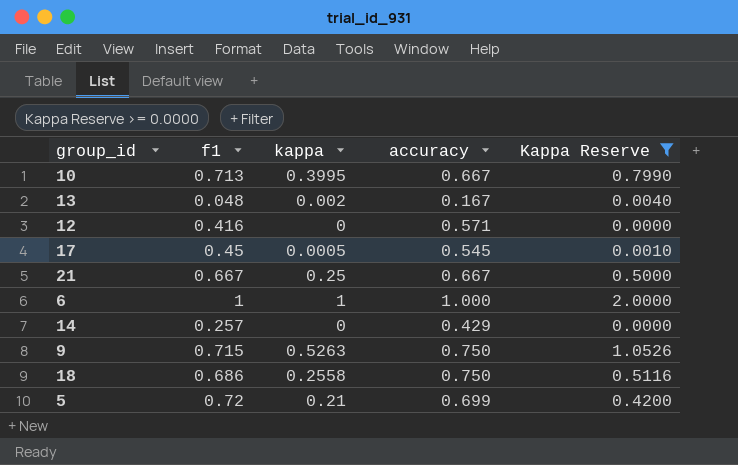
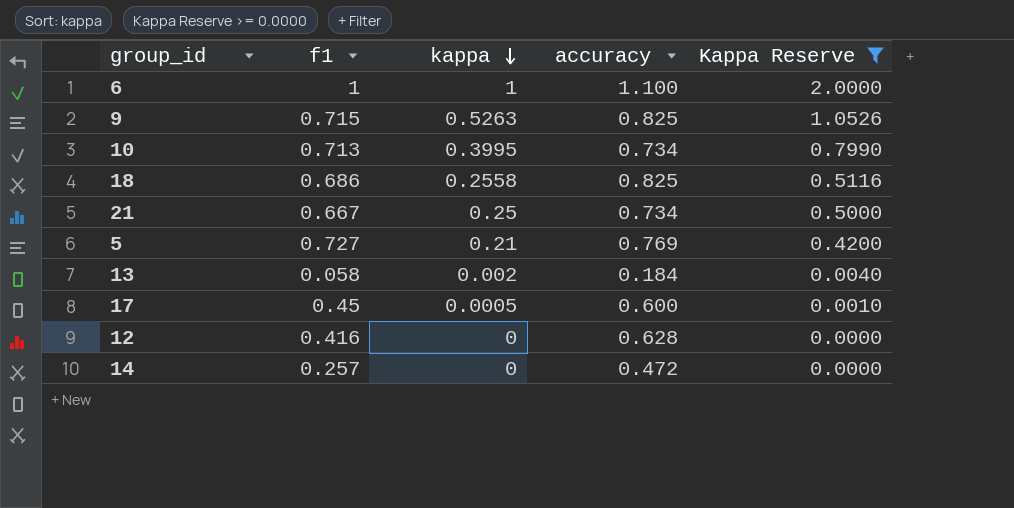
row order: none -> kappa descending
6 | accuracy: 1.000 -> 1.100
9 | accuracy: 0.750 -> 0.825
10 | accuracy: 0.667 -> 0.734
18 | accuracy: 0.750 -> 0.825
21 | accuracy: 0.667 -> 0.734
5 | f1: 0.72 -> 0.727
5 | accuracy: 0.699 -> 0.769
13 | f1: 0.048 -> 0.058
13 | accuracy: 0.167 -> 0.184
17 | accuracy: 0.545 -> 0.600
12 | accuracy: 0.571 -> 0.628
14 | accuracy: 0.429 -> 0.472

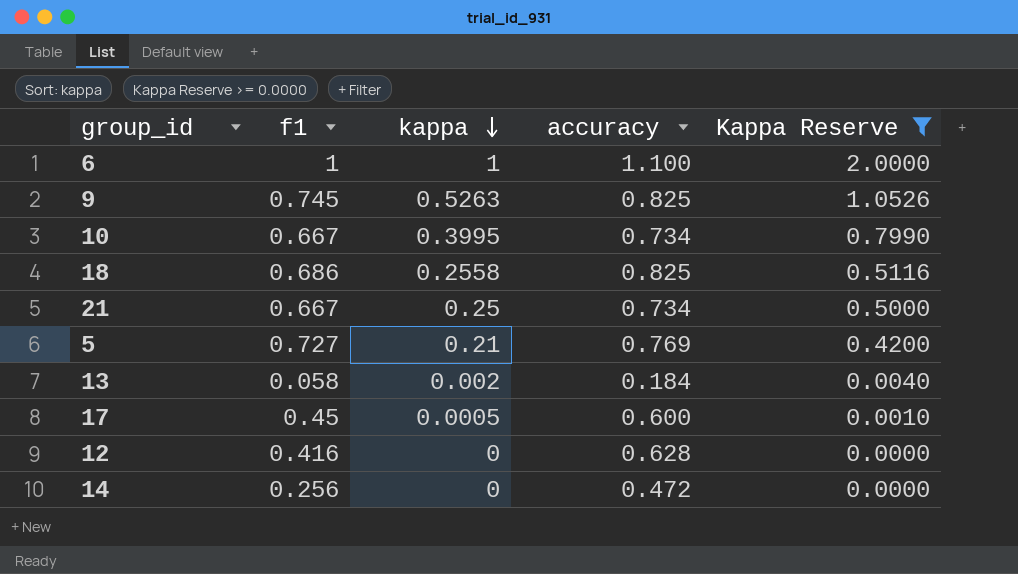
9 | f1: 0.715 -> 0.745
10 | f1: 0.713 -> 0.667
14 | f1: 0.257 -> 0.256

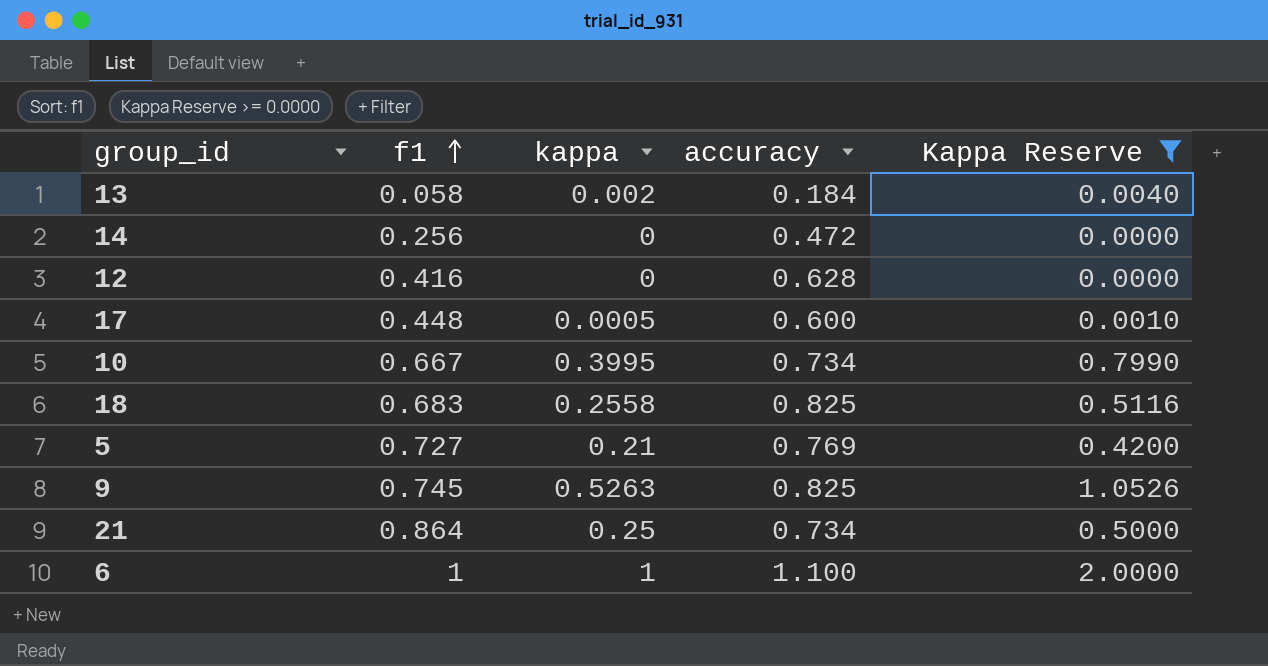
row order: kappa descending -> f1 ascending
17 | f1: 0.45 -> 0.448
18 | f1: 0.686 -> 0.683
21 | f1: 0.667 -> 0.864

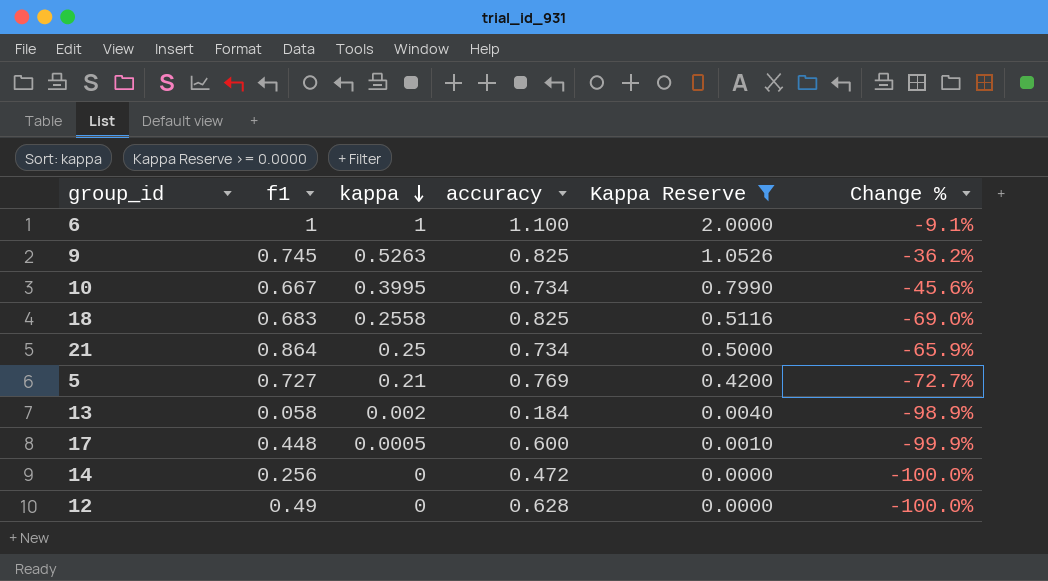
row order: f1 ascending -> kappa descending
column Change % | formula: none -> ([kappa] - [accuracy]) / [accuracy]
12 | f1: 0.416 -> 0.49

